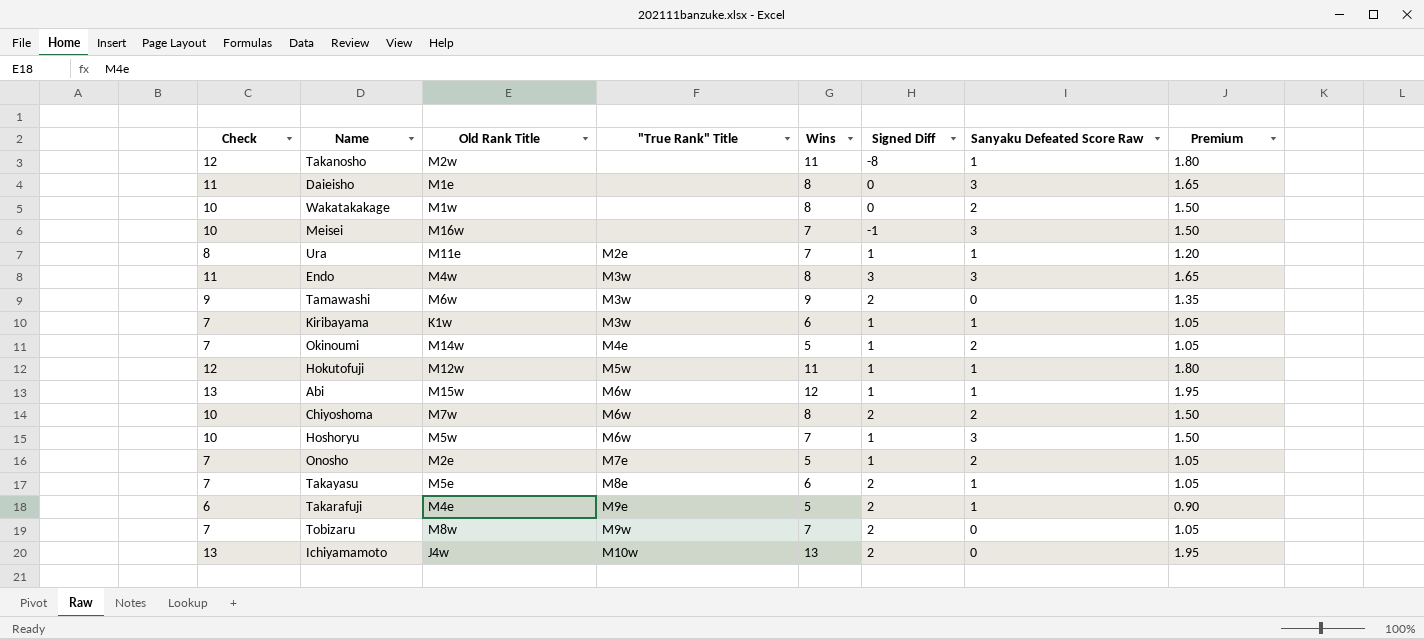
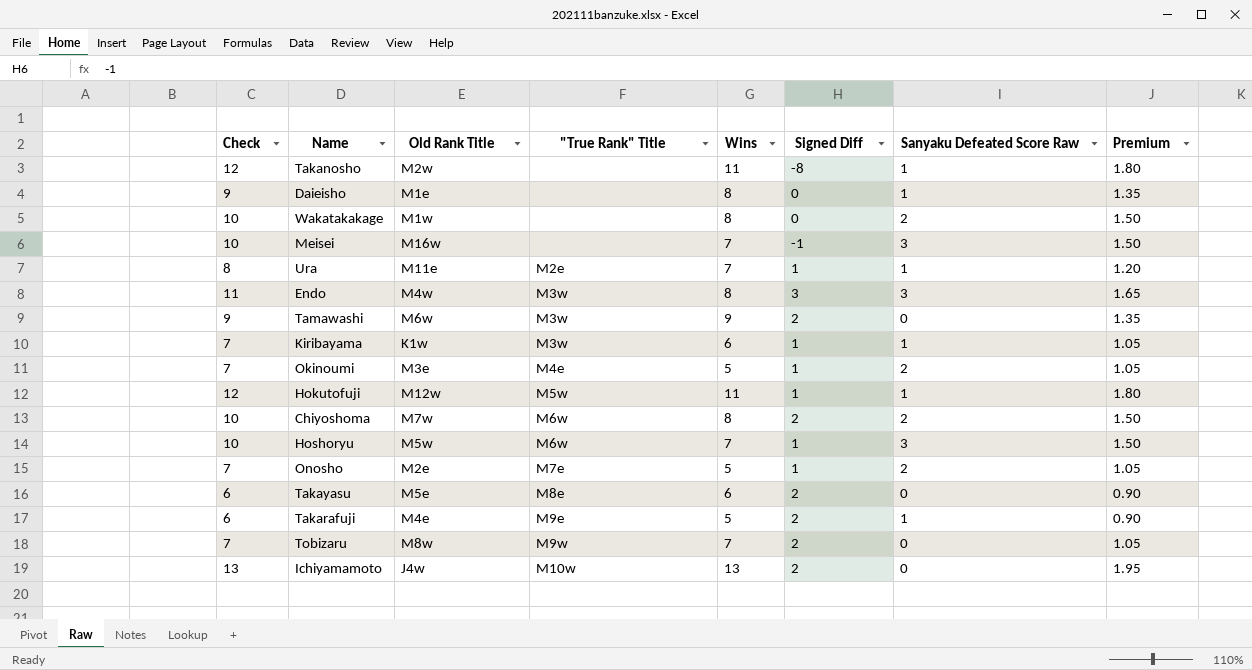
row Abi: 13 | M15w | M6w | 12 | 1 | 1 | 1.95 -> none
Daieisho | Check: 11 -> 9
Daieisho | Sanyaku Defeated Score Raw: 3 -> 1
Daieisho | Premium: 1.65 -> 1.35
Okinoumi | Old Rank Title: M14w -> M3e
Takayasu | Check: 7 -> 6
Takayasu | Sanyaku Defeated Score Raw: 1 -> 0
Takayasu | Premium: 1.05 -> 0.90

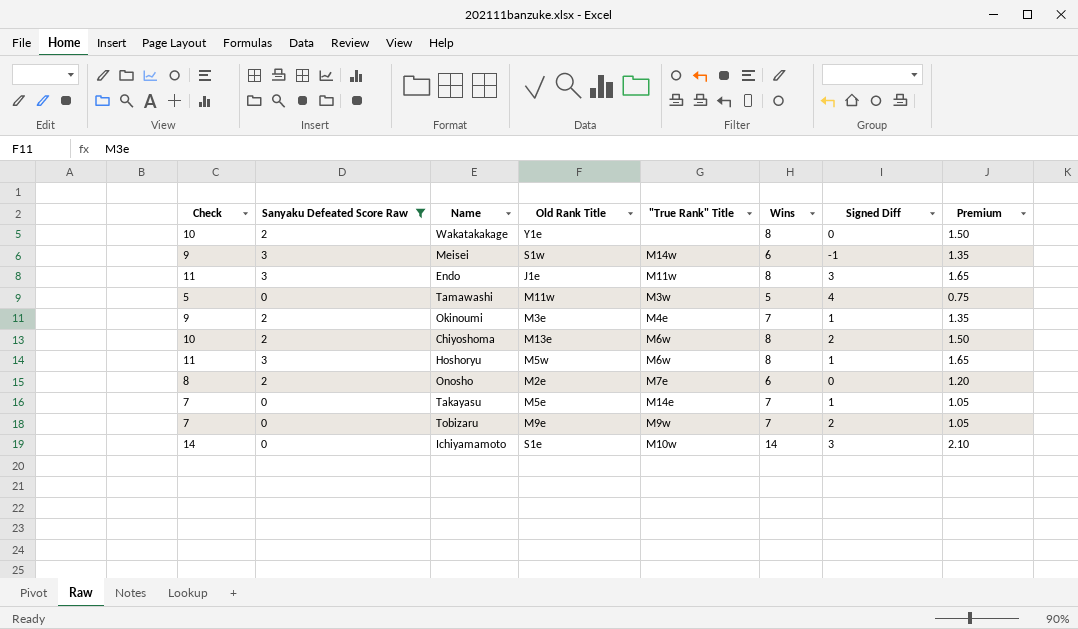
filter: none -> Sanyaku Defeated Score Raw != 1
column Sanyaku Defeated Score Raw | position: 7 -> 2
Wakatakakage | Old Rank Title: M1w -> Y1e
Meisei | Check: 10 -> 9
Meisei | Old Rank Title: M16w -> S1w
Meisei | "True Rank" Title: none -> M14w
Meisei | Wins: 7 -> 6
Meisei | Premium: 1.50 -> 1.35
Endo | Old Rank Title: M4w -> J1e
Endo | "True Rank" Title: M3w -> M11w
Tamawashi | Check: 9 -> 5
Tamawashi | Old Rank Title: M6w -> M11w
Tamawashi | Wins: 9 -> 5
Tamawashi | Signed Diff: 2 -> 4
Tamawashi | Premium: 1.35 -> 0.75
Okinoumi | Check: 7 -> 9
Okinoumi | Wins: 5 -> 7
Okinoumi | Premium: 1.05 -> 1.35
Chiyoshoma | Old Rank Title: M7w -> M13e
Hoshoryu | Check: 10 -> 11
Hoshoryu | Wins: 7 -> 8
Hoshoryu | Premium: 1.50 -> 1.65
Onosho | Check: 7 -> 8
Onosho | Wins: 5 -> 6
Onosho | Signed Diff: 1 -> 0
Onosho | Premium: 1.05 -> 1.20
Takayasu | Check: 6 -> 7
Takayasu | "True Rank" Title: M8e -> M14e
Takayasu | Wins: 6 -> 7
Takayasu | Signed Diff: 2 -> 1
Takayasu | Premium: 0.90 -> 1.05
Tobizaru | Old Rank Title: M8w -> M9e
Ichiyamamoto | Check: 13 -> 14
Ichiyamamoto | Old Rank Title: J4w -> S1e
Ichiyamamoto | Wins: 13 -> 14
Ichiyamamoto | Signed Diff: 2 -> 3
Ichiyamamoto | Premium: 1.95 -> 2.10

